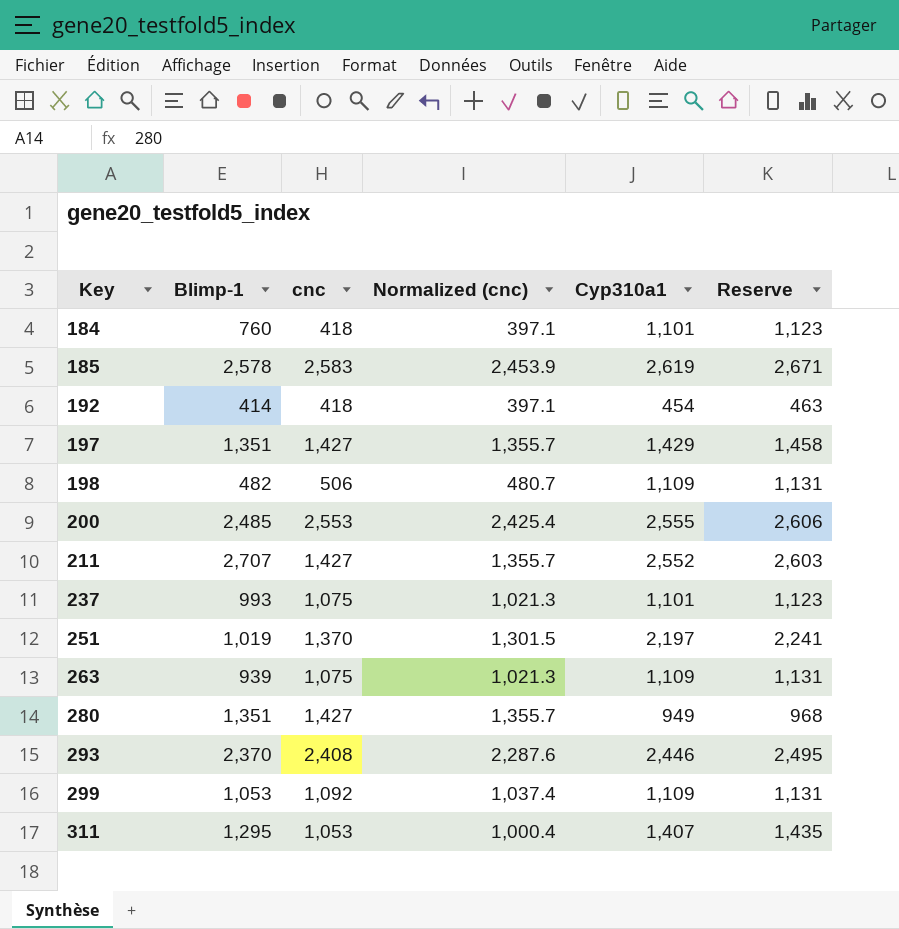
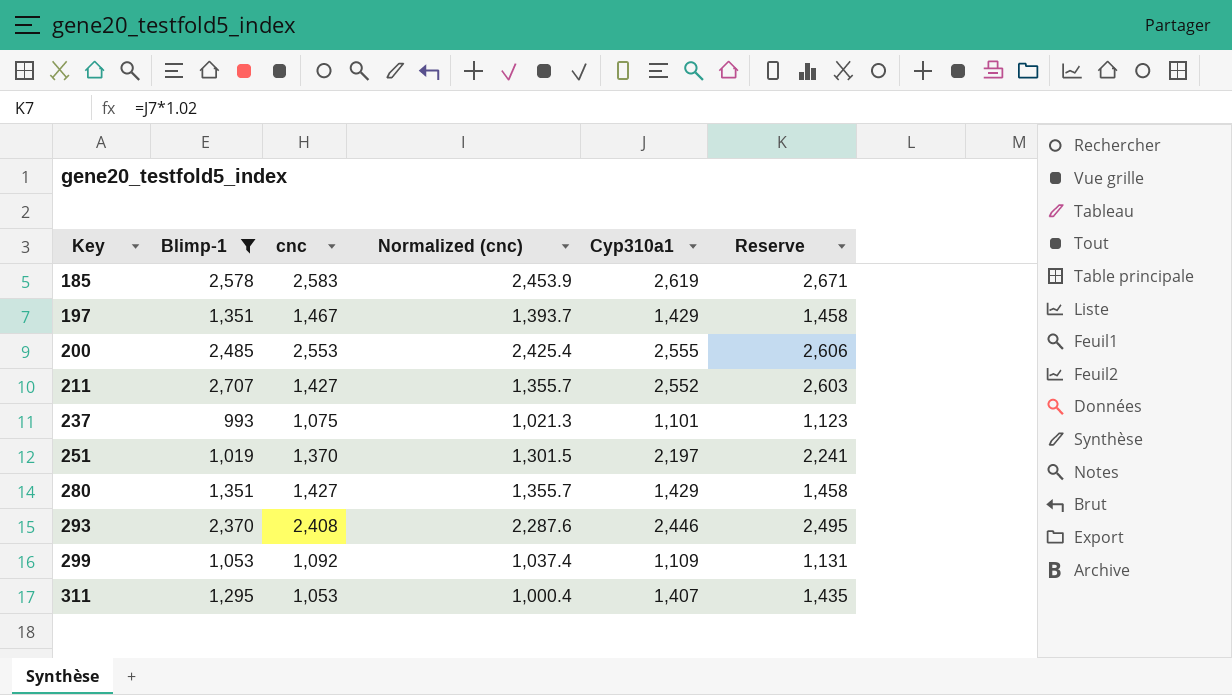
filter: none -> Blimp-1 >= 993
197 | cnc: 1,427 -> 1,467
197 | Normalized (cnc): 1,355.7 -> 1,393.7
280 | Cyp310a1: 949 -> 1,429
280 | Reserve: 968 -> 1,458

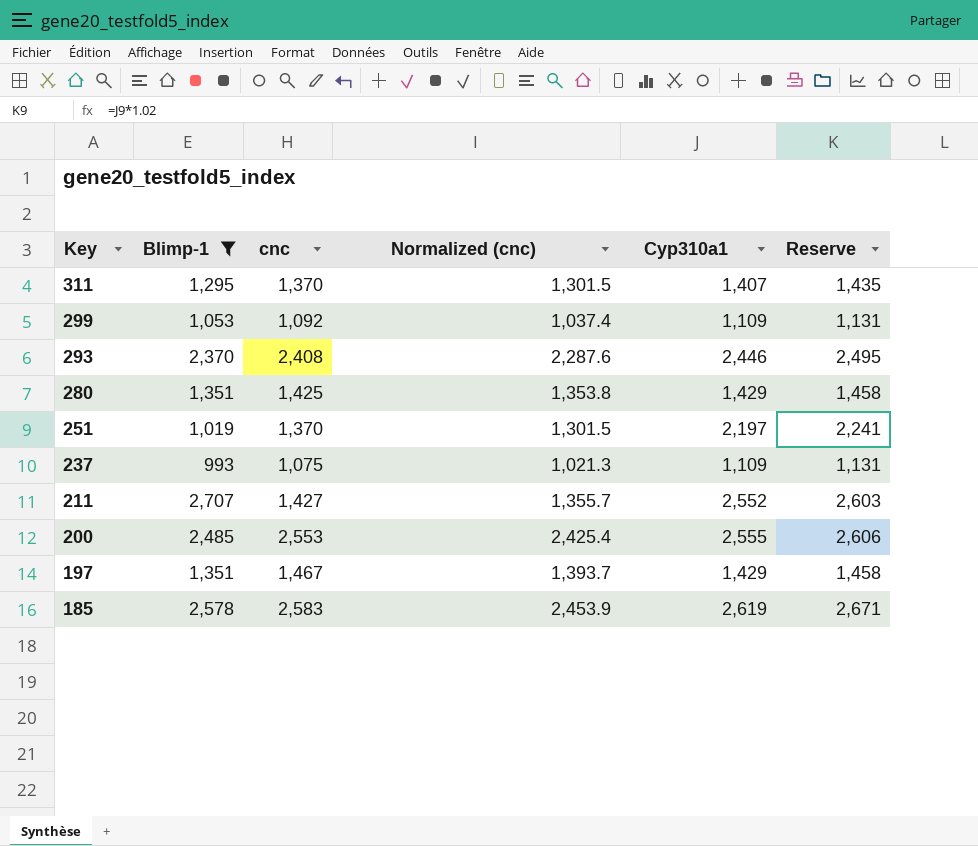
row order: Key ascending -> Key descending
311 | cnc: 1,053 -> 1,370
311 | Normalized (cnc): 1,000.4 -> 1,301.5
280 | cnc: 1,427 -> 1,425
280 | Normalized (cnc): 1,355.7 -> 1,353.8
237 | Cyp310a1: 1,101 -> 1,109
237 | Reserve: 1,123 -> 1,131

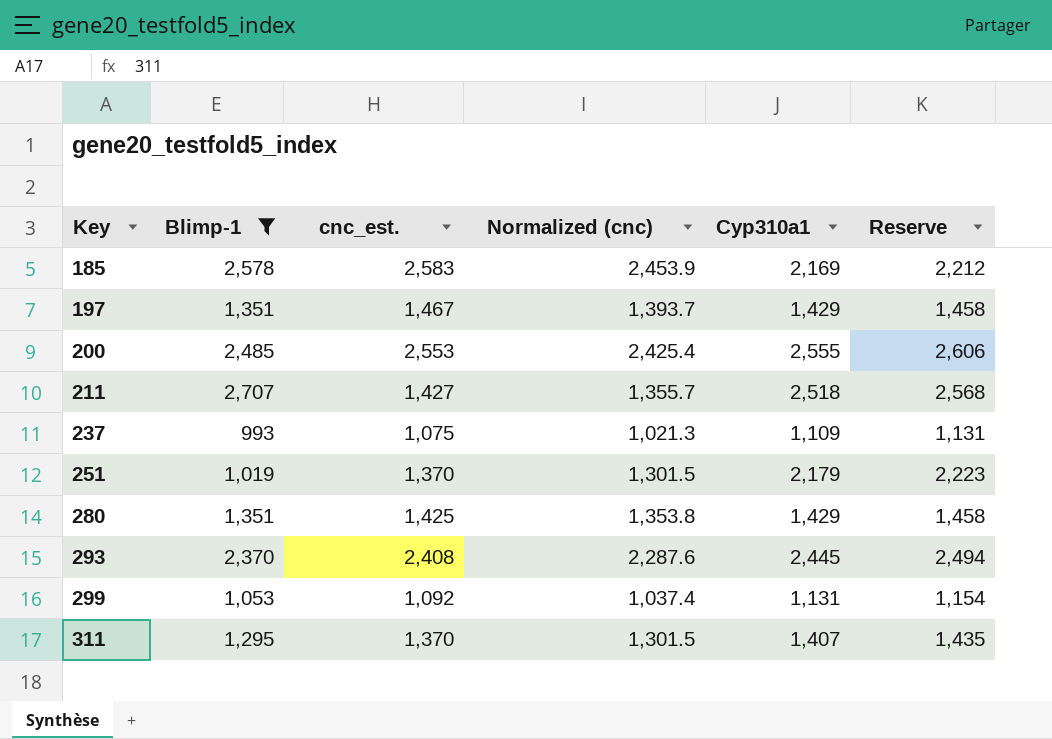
row order: Key descending -> Key ascending
column name: cnc -> cnc_est.
185 | Cyp310a1: 2,619 -> 2,169
185 | Reserve: 2,671 -> 2,212
211 | Cyp310a1: 2,552 -> 2,518
211 | Reserve: 2,603 -> 2,568
251 | Cyp310a1: 2,197 -> 2,179
251 | Reserve: 2,241 -> 2,223
293 | Cyp310a1: 2,446 -> 2,445
293 | Reserve: 2,495 -> 2,494
299 | Cyp310a1: 1,109 -> 1,131
299 | Reserve: 1,131 -> 1,154

